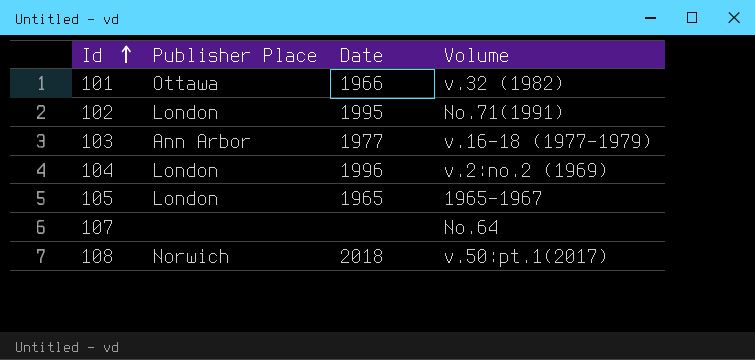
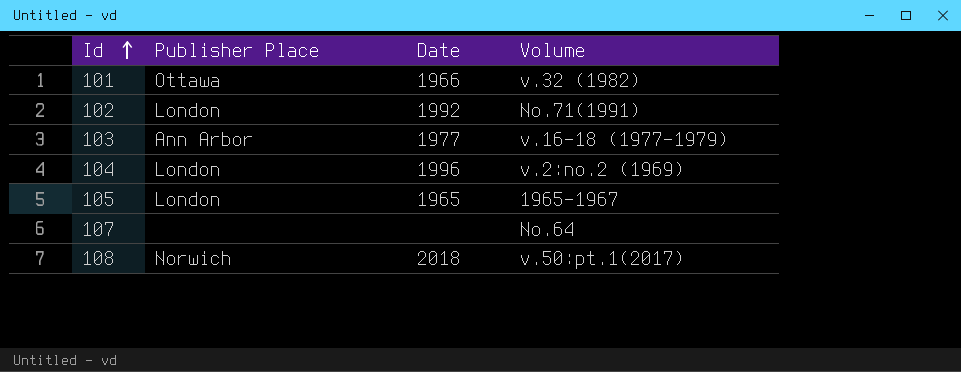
102 | Date: 1995 -> 1992

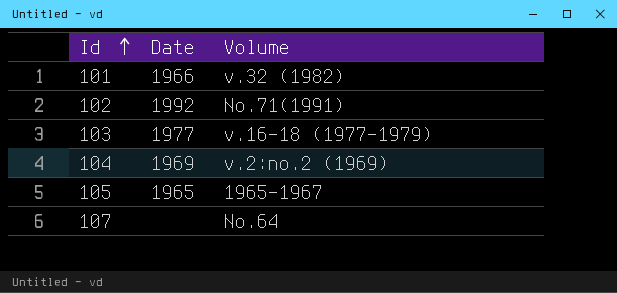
column Publisher Place | position: 2 -> none
row 108: Norwich | 2018 | v.50:pt.1(2017) -> none
104 | Date: 1996 -> 1969

